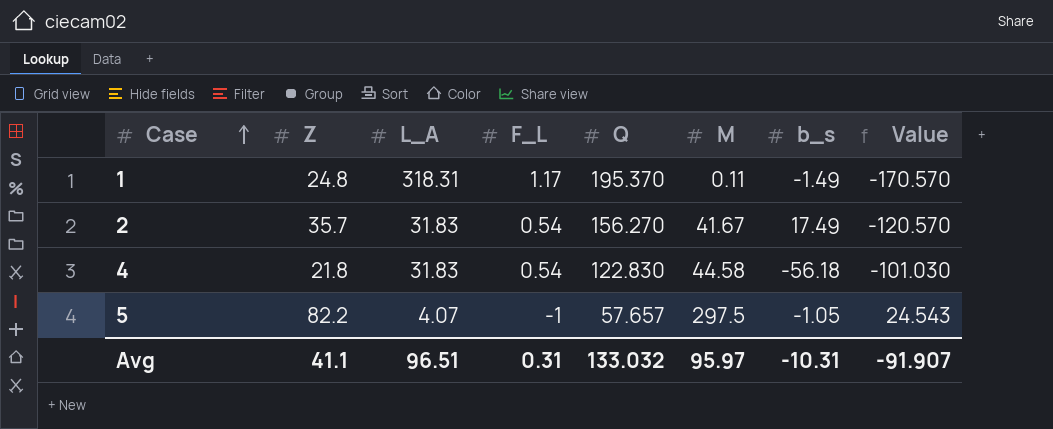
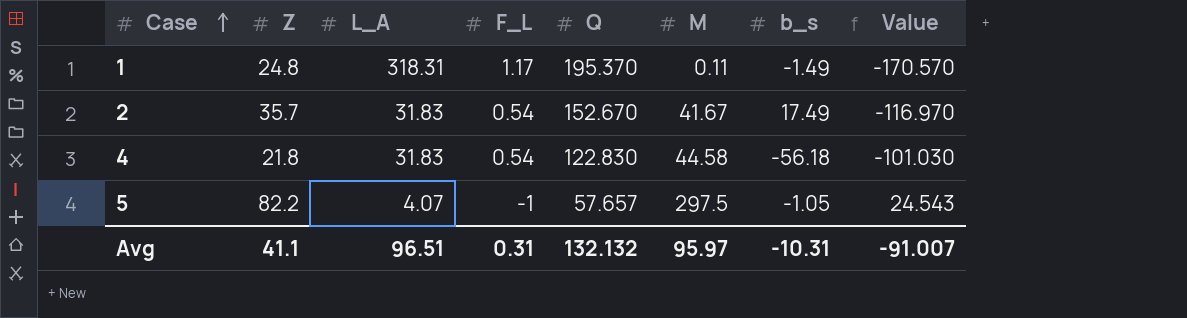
2 | Q: 156.270 -> 152.670
2 | Value: -120.570 -> -116.970
Avg | Q: 133.032 -> 132.132
Avg | Value: -91.907 -> -91.007

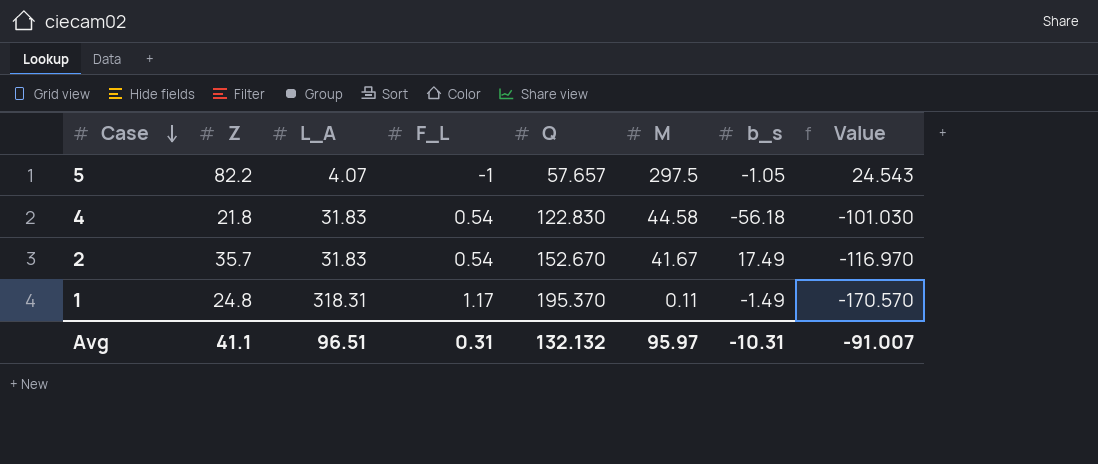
row order: Case ascending -> Case descending

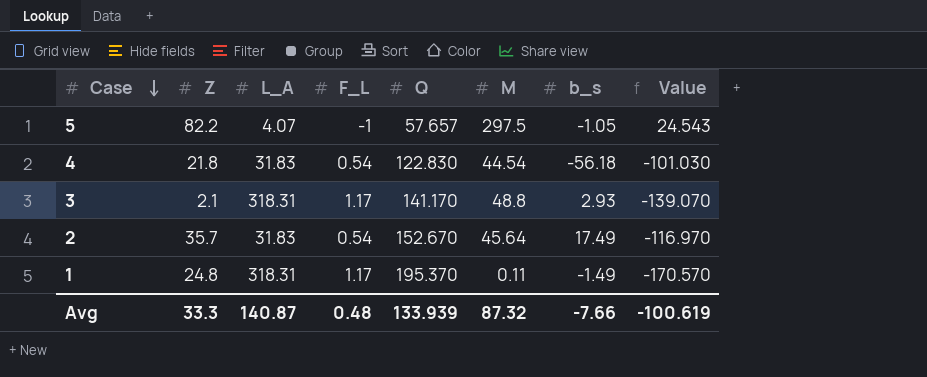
4 | M: 44.58 -> 44.54
row 3: none -> 2.1 | 318.31 | 1.17 | 141.170 | 48.8 | 2.93 | -139.070
2 | M: 41.67 -> 45.64
Avg | Z: 41.1 -> 33.3
Avg | L_A: 96.51 -> 140.87
Avg | F_L: 0.31 -> 0.48
Avg | Q: 132.132 -> 133.939
Avg | M: 95.97 -> 87.32
Avg | b_s: -10.31 -> -7.66
Avg | Value: -91.007 -> -100.619

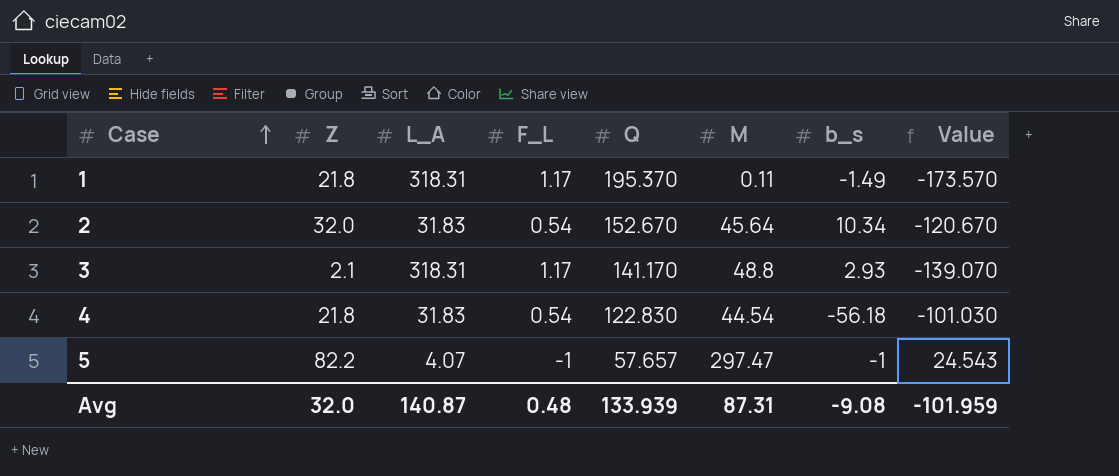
row order: Case descending -> Case ascending
1 | Z: 24.8 -> 21.8
1 | Value: -170.570 -> -173.570
2 | Z: 35.7 -> 32.0
2 | b_s: 17.49 -> 10.34
2 | Value: -116.970 -> -120.670
5 | M: 297.5 -> 297.47
5 | b_s: -1.05 -> -1
Avg | Z: 33.3 -> 32.0
Avg | M: 87.32 -> 87.31
Avg | b_s: -7.66 -> -9.08
Avg | Value: -100.619 -> -101.959

